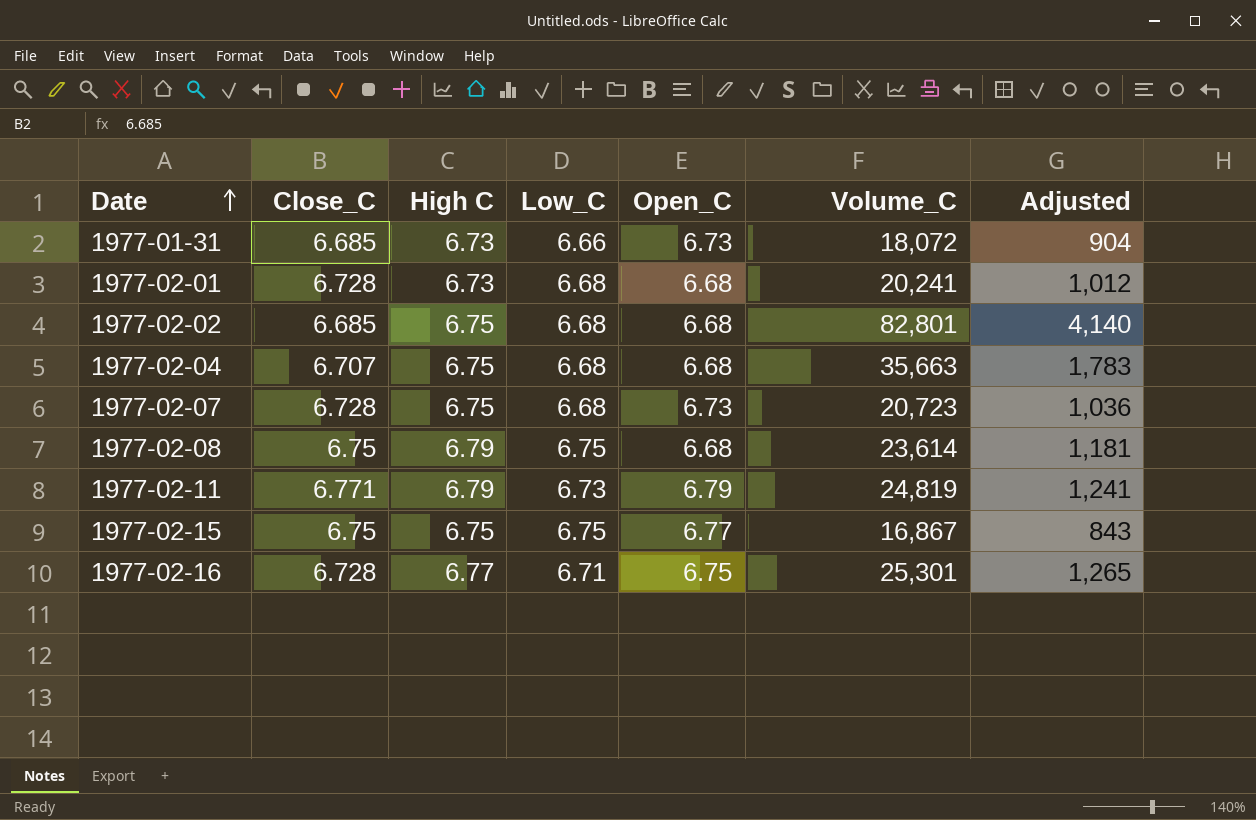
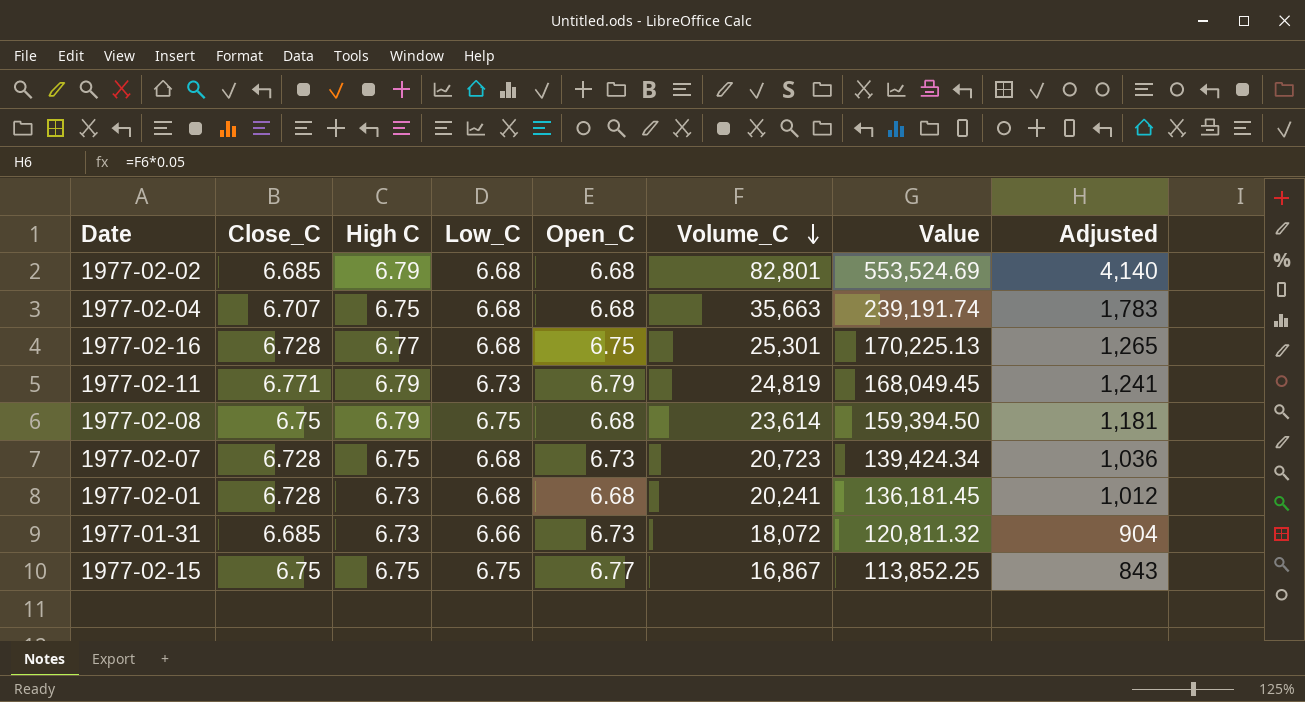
row order: Date ascending -> Volume_C descending
column Value | formula: none -> [Close_C] * [Volume_C]
1977-02-02 | High C: 6.75 -> 6.79
1977-02-16 | Low_C: 6.71 -> 6.68

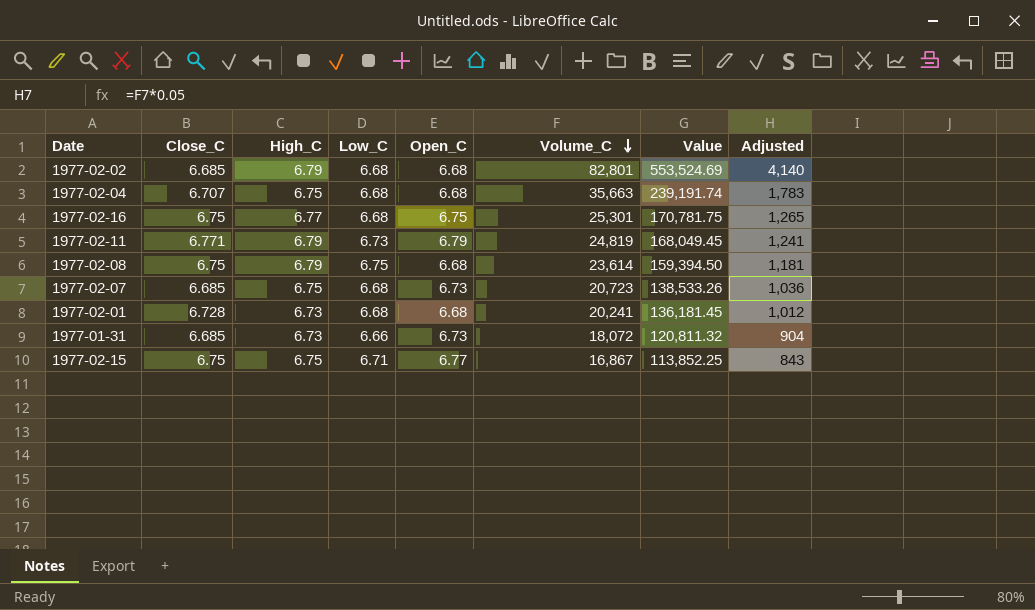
column name: High C -> High_C
1977-02-16 | Close_C: 6.728 -> 6.75
1977-02-16 | Value: 170,225.13 -> 170,781.75
1977-02-07 | Close_C: 6.728 -> 6.685
1977-02-07 | Value: 139,424.34 -> 138,533.26
1977-02-15 | Low_C: 6.75 -> 6.71

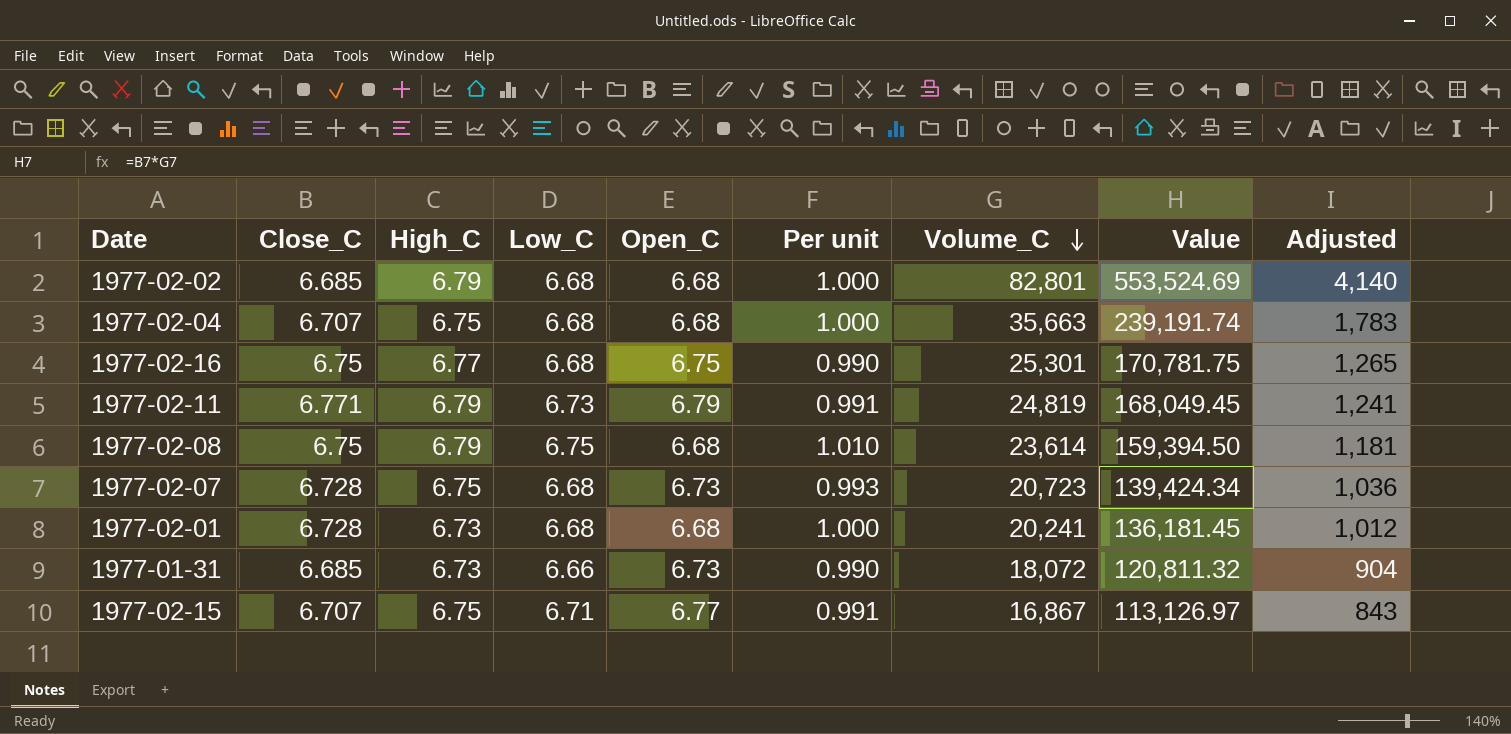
column Per unit | formula: none -> [Low_C] / [Open_C]
1977-02-07 | Close_C: 6.685 -> 6.728
1977-02-07 | Value: 138,533.26 -> 139,424.34
1977-02-15 | Close_C: 6.75 -> 6.707
1977-02-15 | Value: 113,852.25 -> 113,126.97

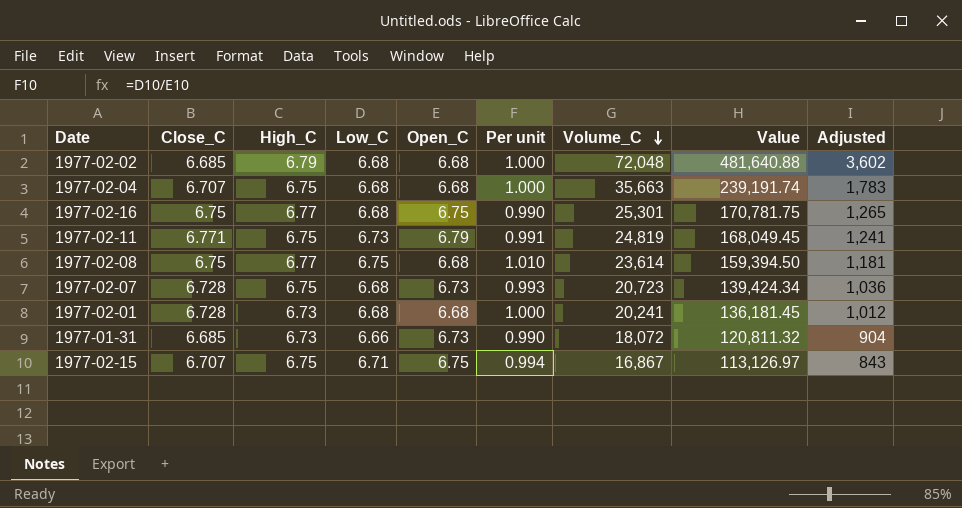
1977-02-02 | Volume_C: 82,801 -> 72,048
1977-02-02 | Value: 553,524.69 -> 481,640.88
1977-02-02 | Adjusted: 4,140 -> 3,602
1977-02-11 | High_C: 6.79 -> 6.75
1977-02-08 | High_C: 6.79 -> 6.77
1977-02-15 | Open_C: 6.77 -> 6.75
1977-02-15 | Per unit: 0.991 -> 0.994

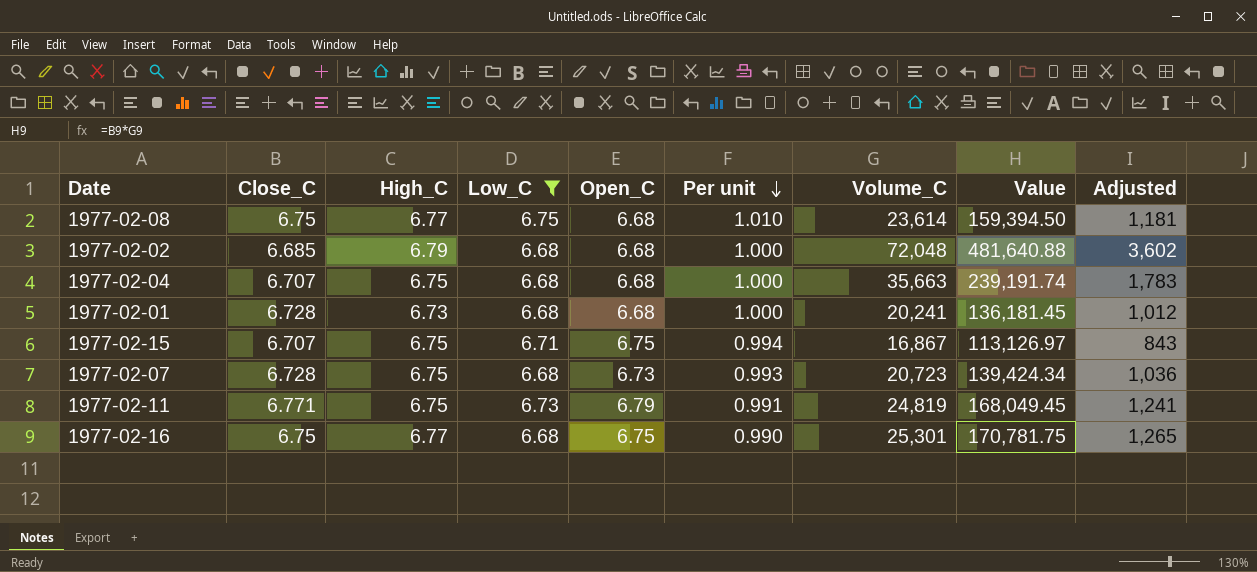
filter: none -> Low_C != 6.66
row order: Volume_C descending -> Per unit descending

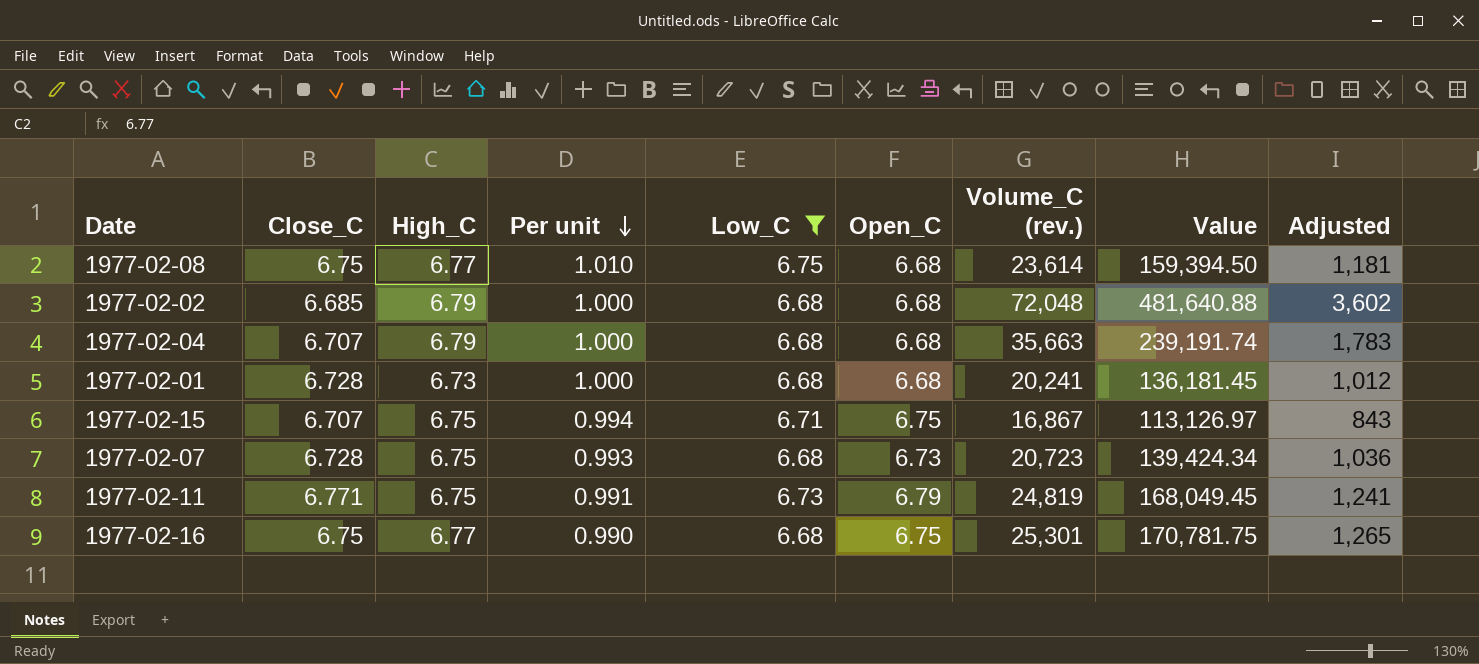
column Per unit | position: 6 -> 4
column name: Volume_C -> Volume_C (rev.)
1977-02-04 | High_C: 6.75 -> 6.79

